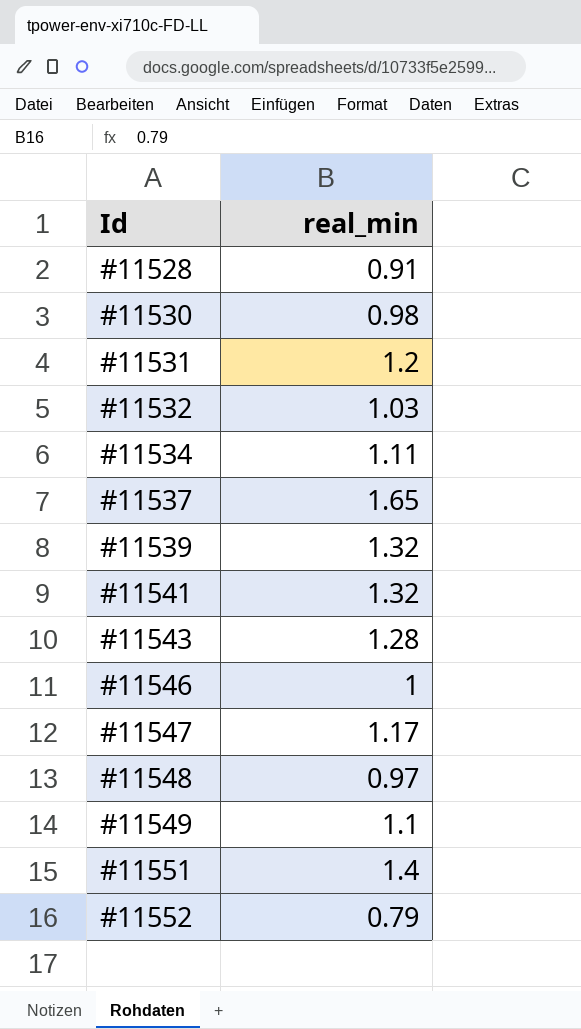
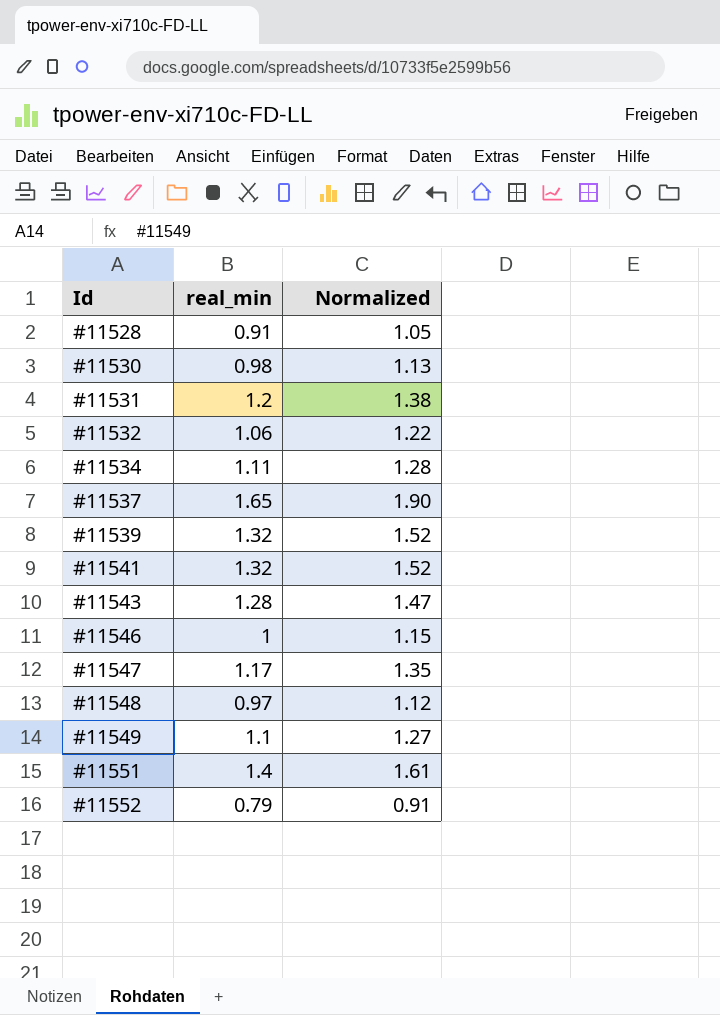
column Normalized | formula: none -> [real_min] * 1.15
#11532 | real_min: 1.03 -> 1.06

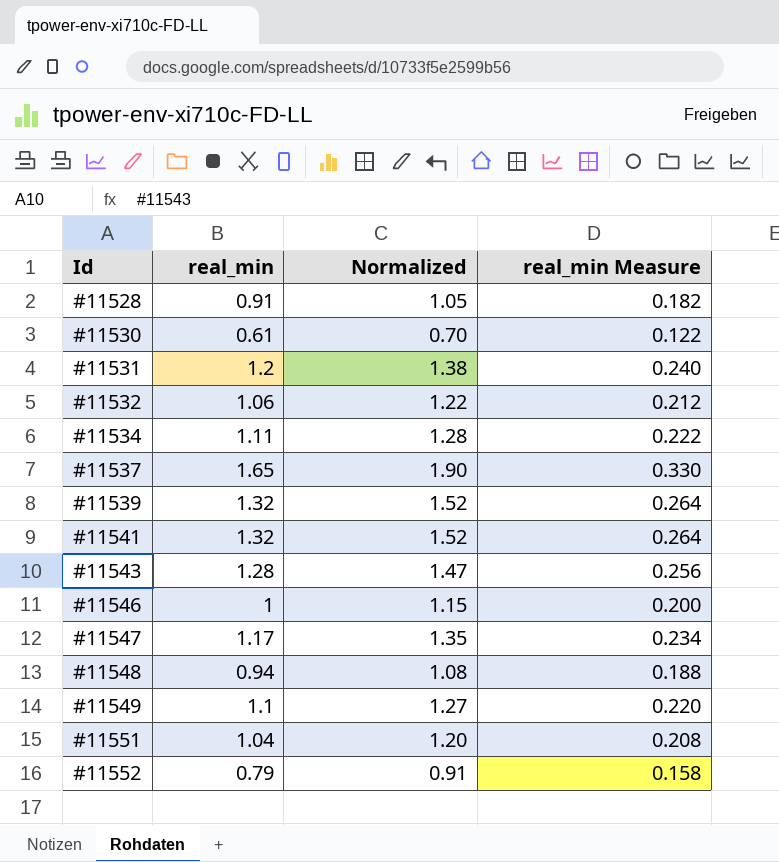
column real_min Measure | formula: none -> [real_min] * 0.2
#11530 | real_min: 0.98 -> 0.61
#11530 | Normalized: 1.13 -> 0.70
#11548 | real_min: 0.97 -> 0.94
#11548 | Normalized: 1.12 -> 1.08
#11551 | real_min: 1.4 -> 1.04
#11551 | Normalized: 1.61 -> 1.20

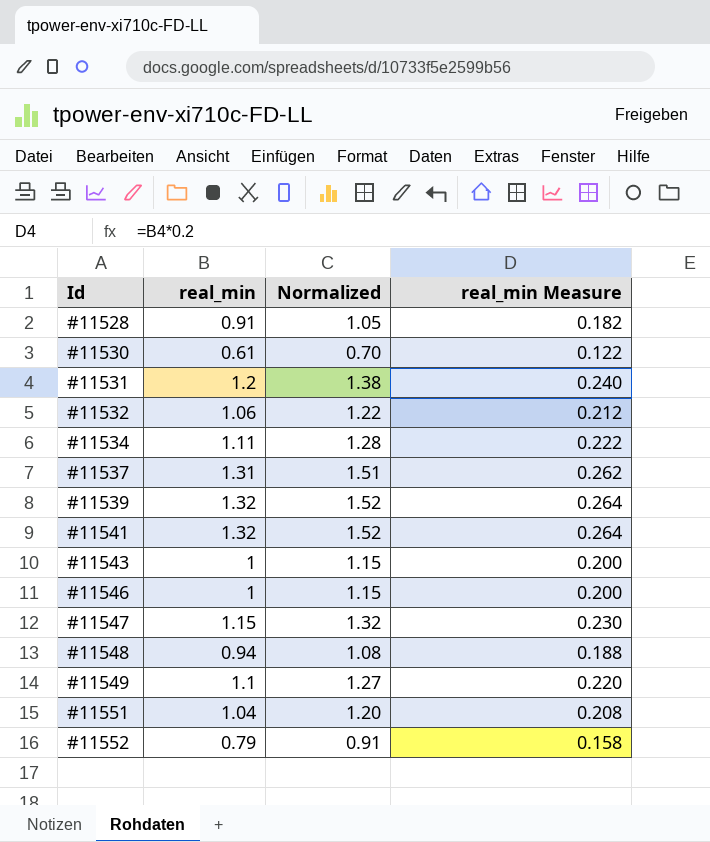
#11537 | real_min: 1.65 -> 1.31
#11537 | Normalized: 1.90 -> 1.51
#11537 | real_min Measure: 0.330 -> 0.262
#11543 | real_min: 1.28 -> 1
#11543 | Normalized: 1.47 -> 1.15
#11543 | real_min Measure: 0.256 -> 0.200
#11547 | real_min: 1.17 -> 1.15
#11547 | Normalized: 1.35 -> 1.32
#11547 | real_min Measure: 0.234 -> 0.230

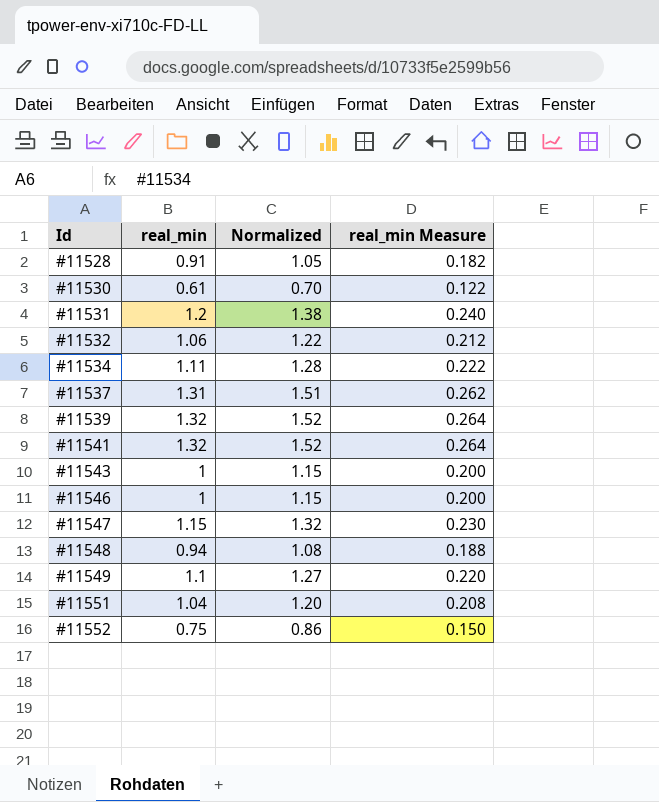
#11552 | real_min: 0.79 -> 0.75
#11552 | Normalized: 0.91 -> 0.86
#11552 | real_min Measure: 0.158 -> 0.150

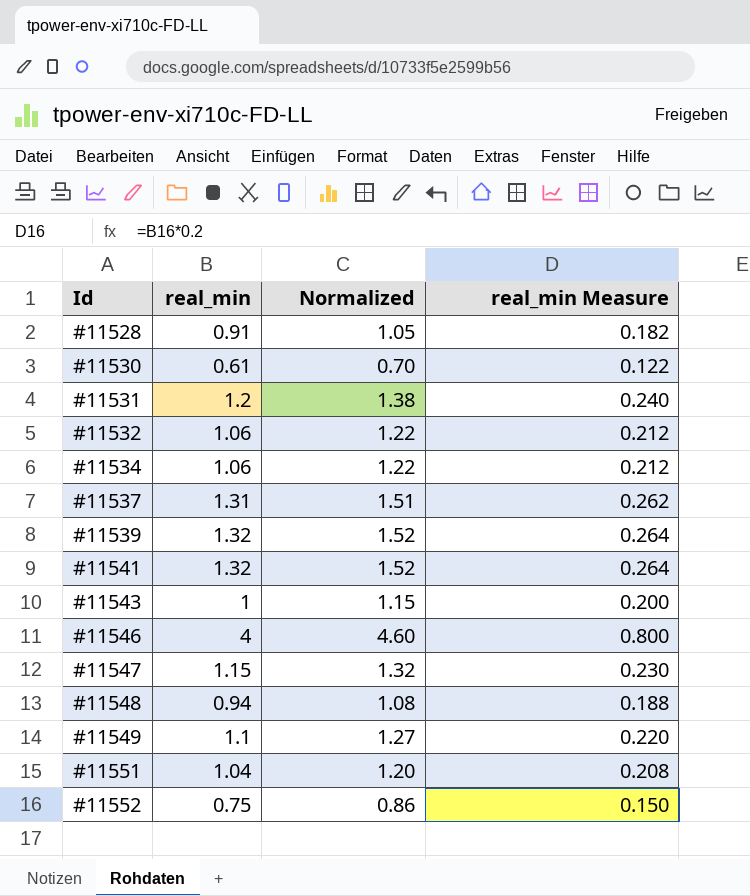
#11534 | real_min: 1.11 -> 1.06
#11534 | Normalized: 1.28 -> 1.22
#11534 | real_min Measure: 0.222 -> 0.212
#11546 | real_min: 1 -> 4
#11546 | Normalized: 1.15 -> 4.60
#11546 | real_min Measure: 0.200 -> 0.800

